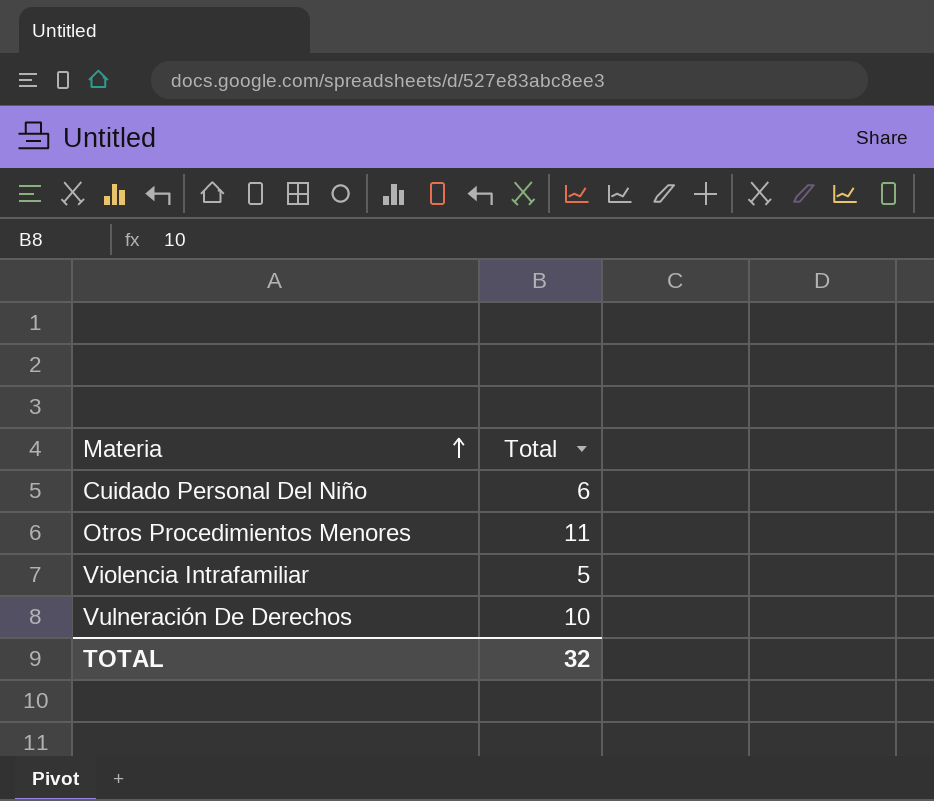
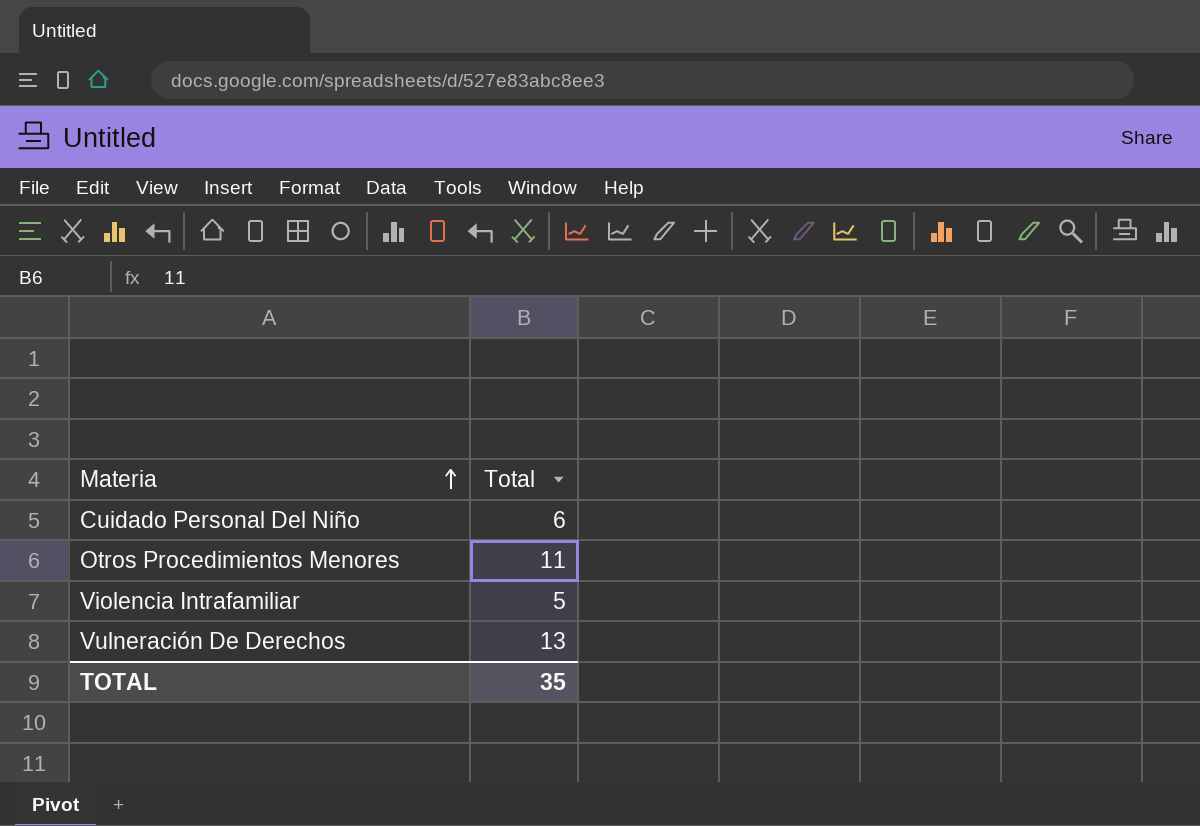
Vulneración De Derechos | Total: 10 -> 13
TOTAL | Total: 32 -> 35

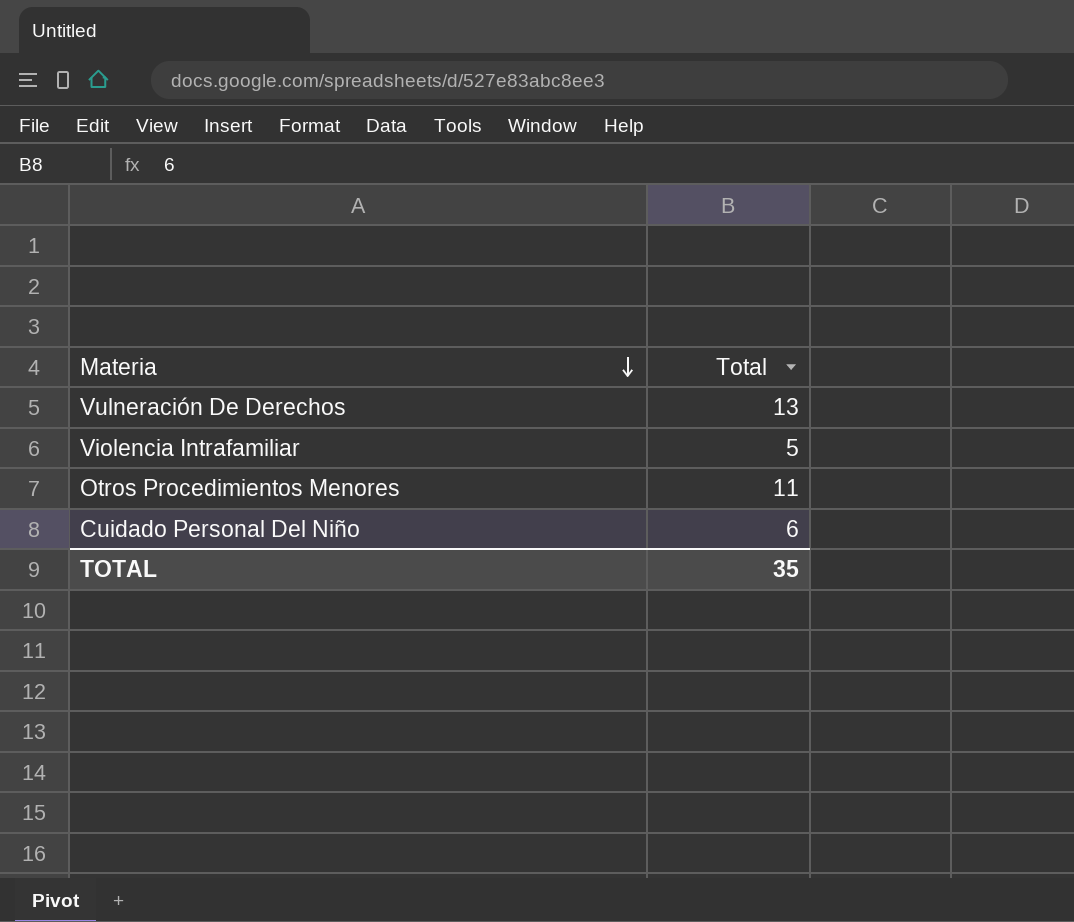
row order: Materia ascending -> Materia descending

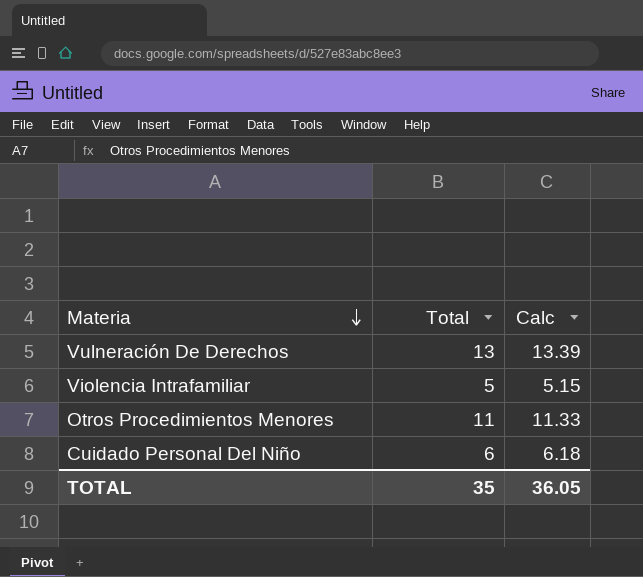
column Calc | formula: none -> [Total] * 1.03

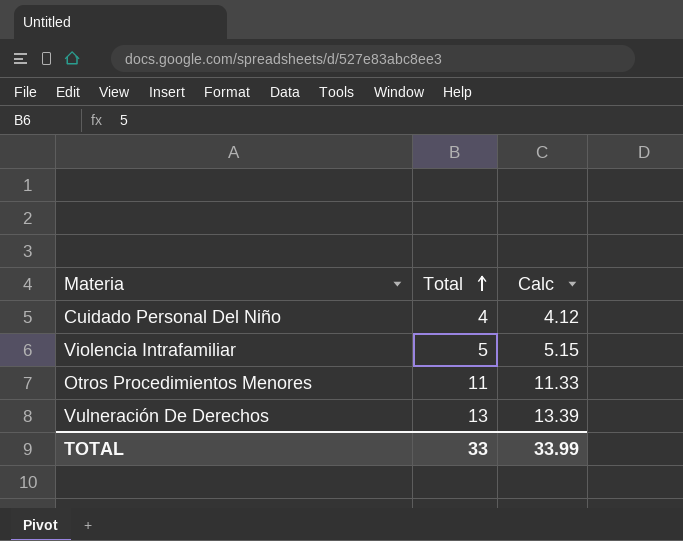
row order: Materia descending -> Total ascending
Cuidado Personal Del Niño | Total: 6 -> 4
Cuidado Personal Del Niño | Calc: 6.18 -> 4.12
TOTAL | Total: 35 -> 33
TOTAL | Calc: 36.05 -> 33.99

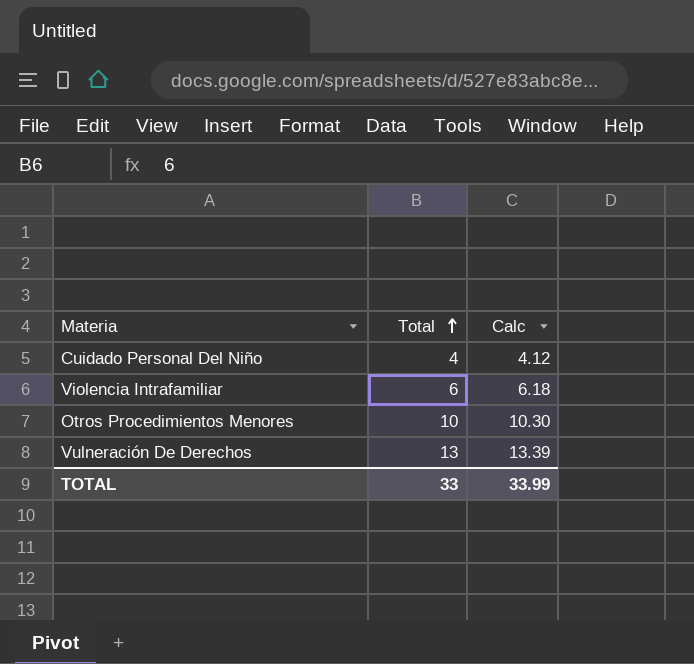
Violencia Intrafamiliar | Total: 5 -> 6
Violencia Intrafamiliar | Calc: 5.15 -> 6.18
Otros Procedimientos Menores | Total: 11 -> 10
Otros Procedimientos Menores | Calc: 11.33 -> 10.30

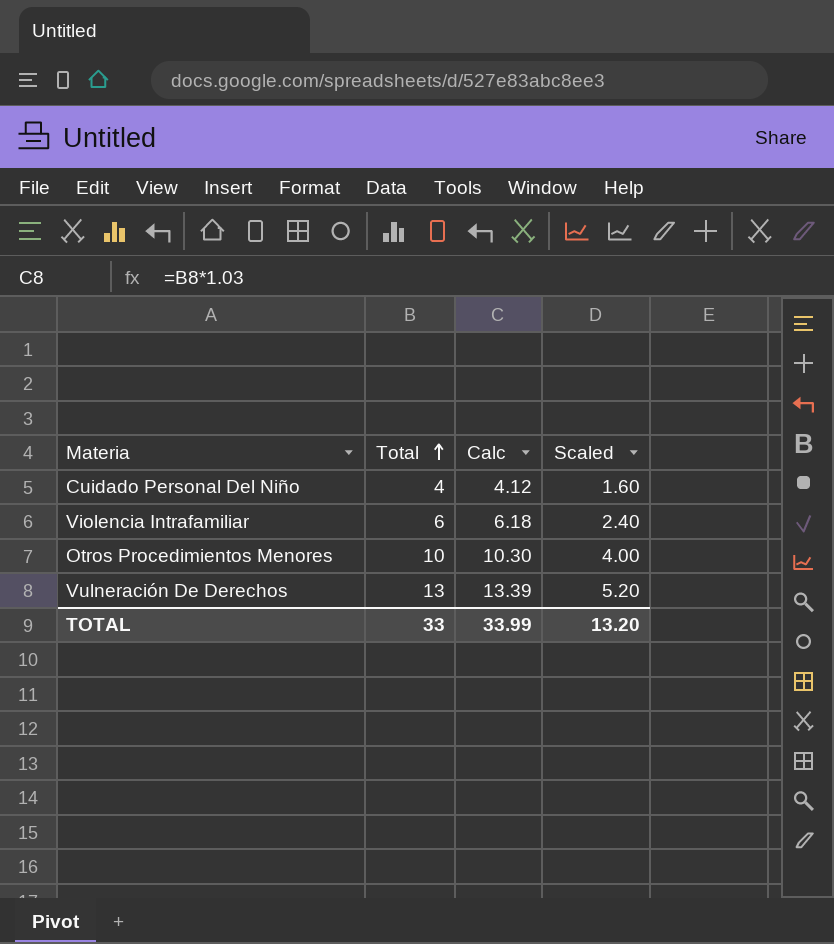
column Scaled | formula: none -> [Total] * 0.4

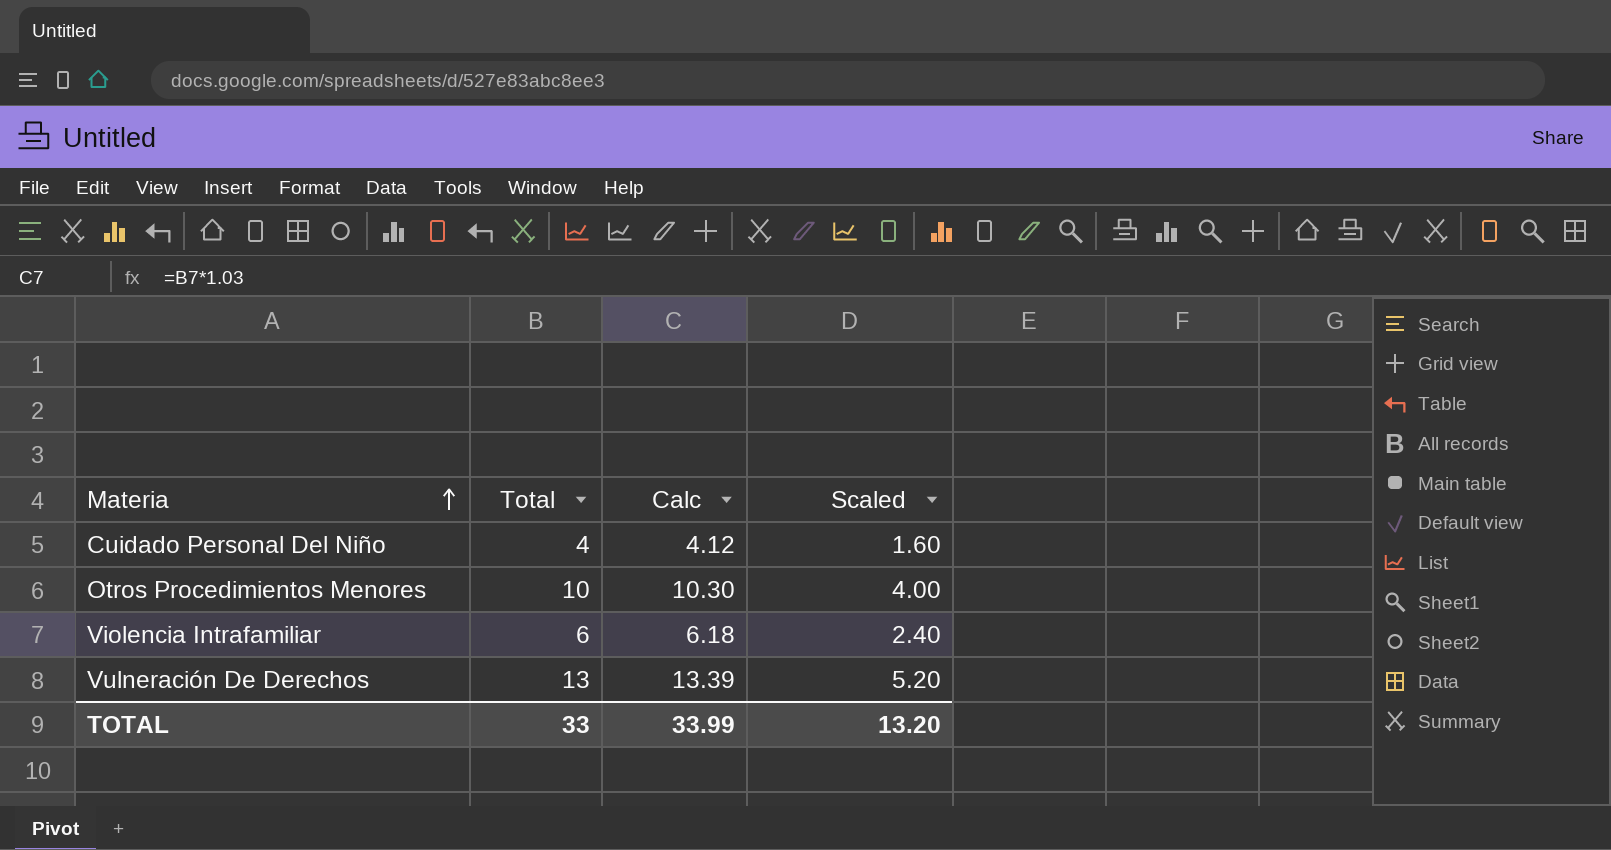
row order: Total ascending -> Materia ascending

